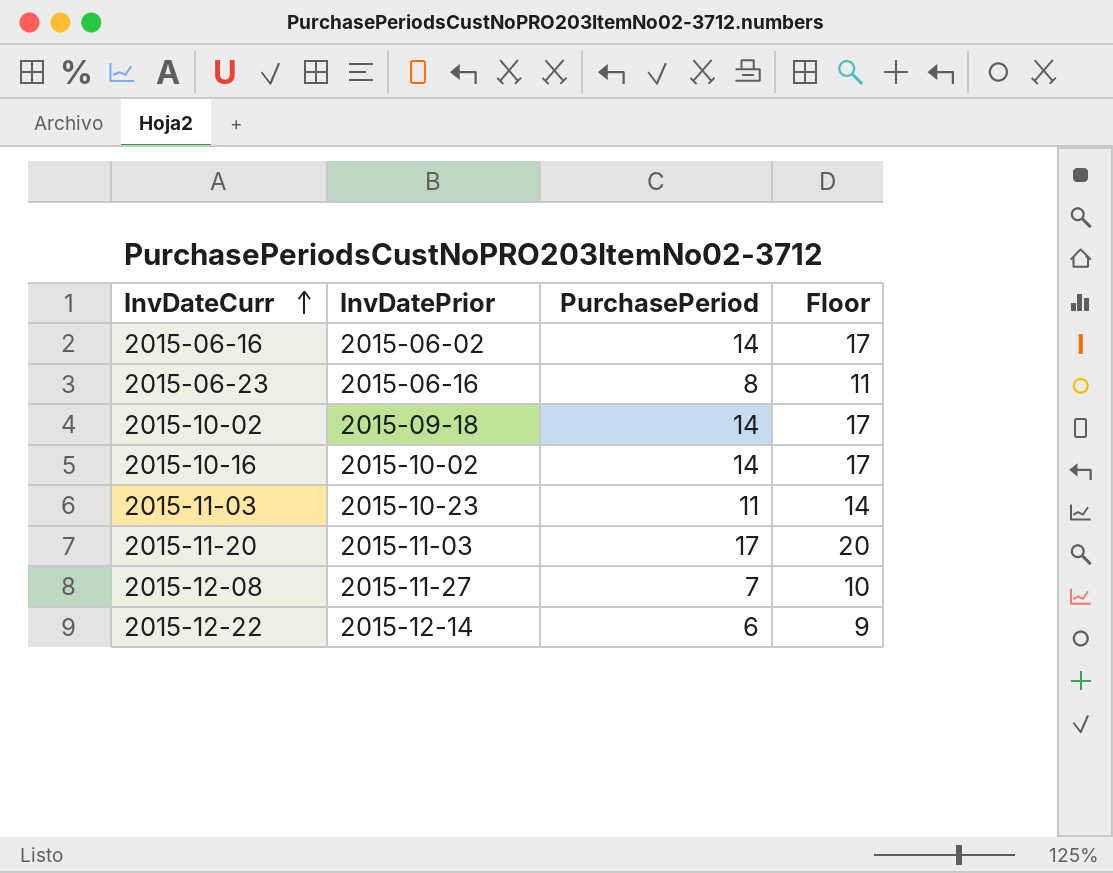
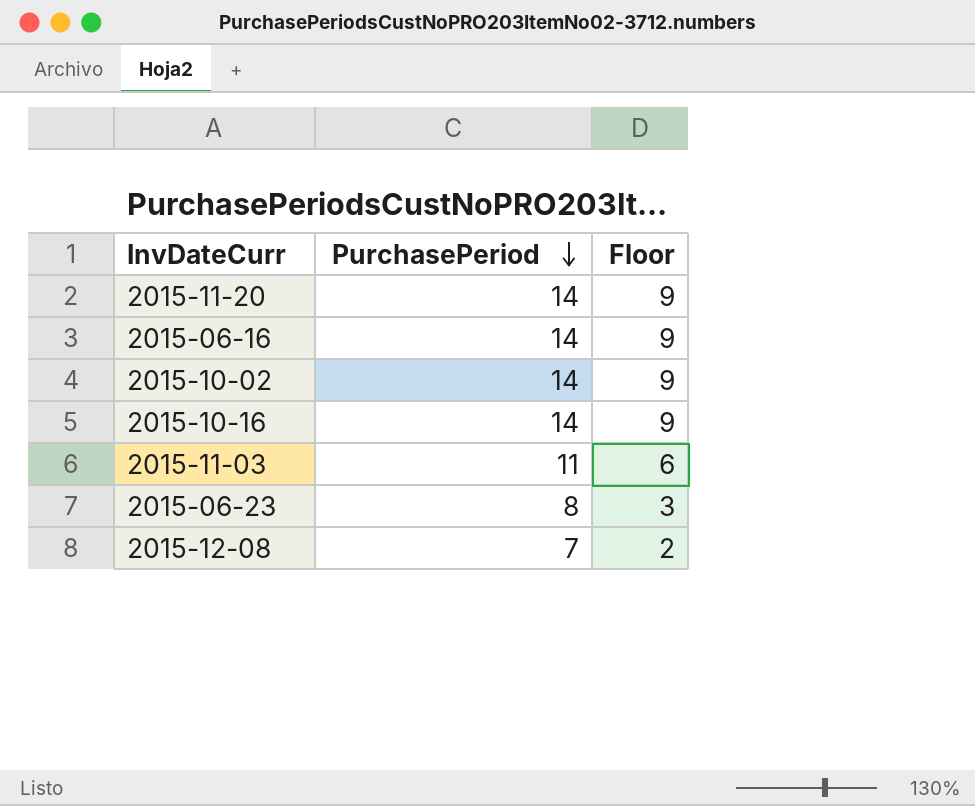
row order: InvDateCurr ascending -> PurchasePeriod descending
column InvDatePrior | position: 2 -> none
column Floor | formula: [PurchasePeriod] + 3 -> [PurchasePeriod] - 5
row 2015-12-22: 2015-12-14 | 6 | 9 -> none
2015-11-20 | PurchasePeriod: 17 -> 14

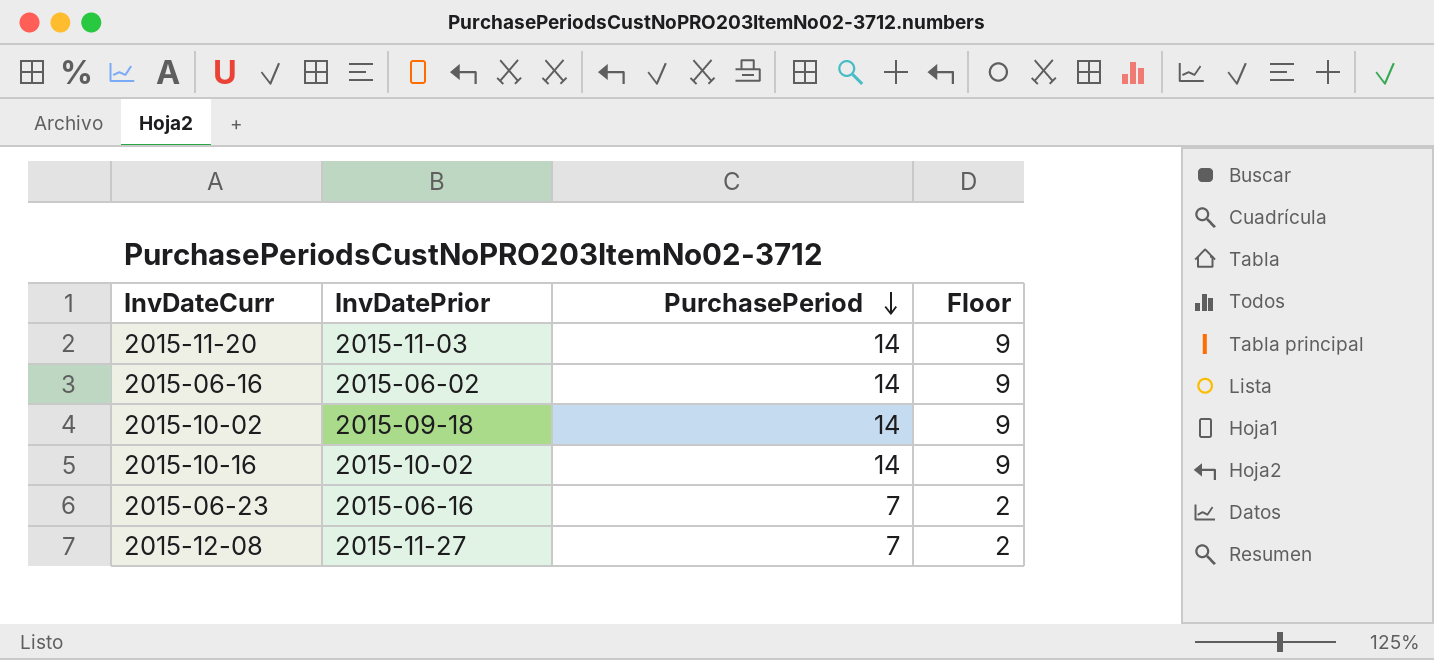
column InvDatePrior | position: none -> 2
row 2015-11-03: 11 | 6 -> none
2015-06-23 | PurchasePeriod: 8 -> 7
2015-06-23 | Floor: 3 -> 2

